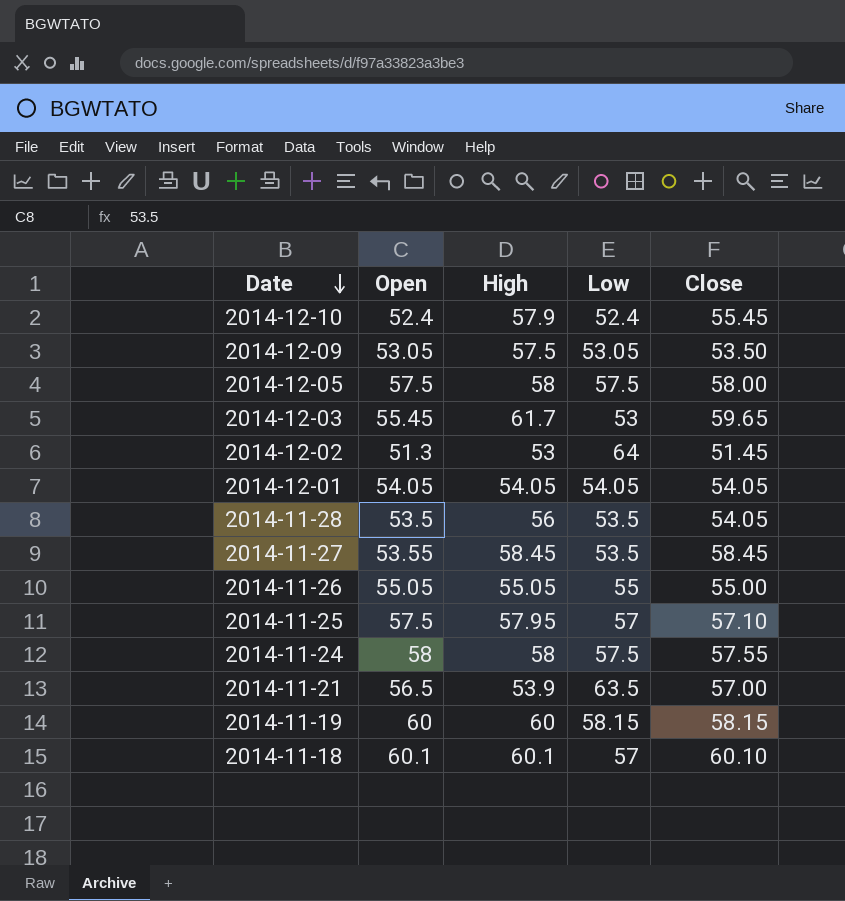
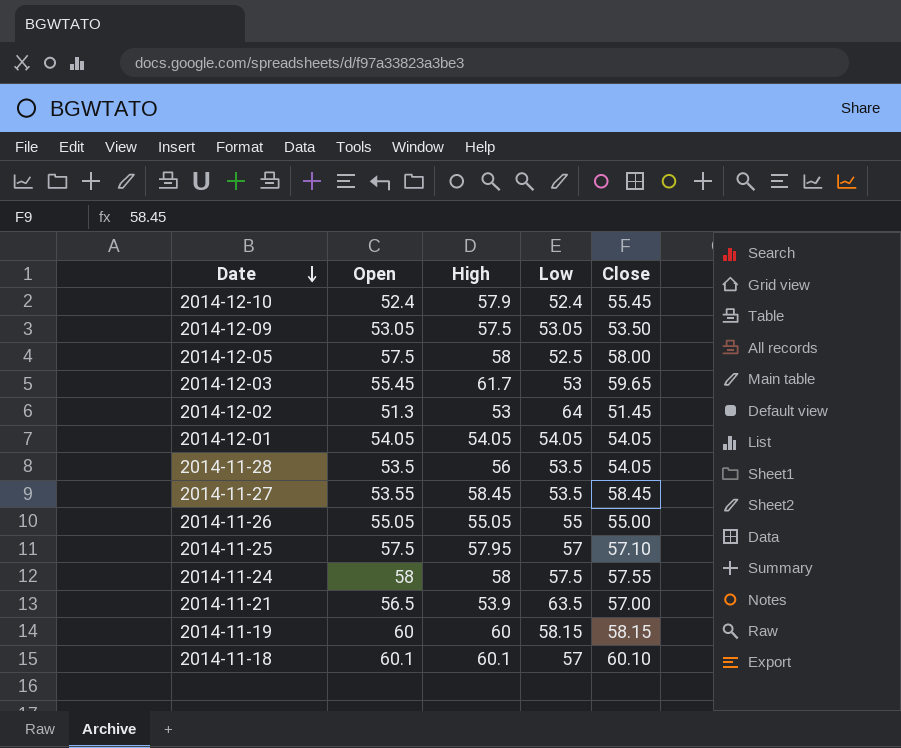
2014-12-05 | Low: 57.5 -> 52.5

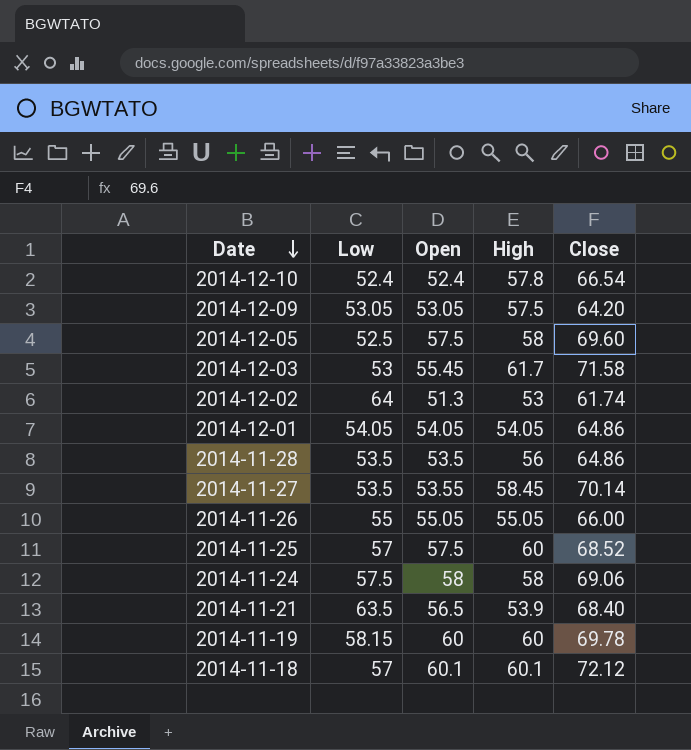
column Low | position: 4 -> 2
2014-12-10 | High: 57.9 -> 57.8
2014-12-10 | Close: 55.45 -> 66.54
2014-12-09 | Close: 53.50 -> 64.20
2014-12-05 | Close: 58.00 -> 69.60
2014-12-03 | Close: 59.65 -> 71.58
2014-12-02 | Close: 51.45 -> 61.74
2014-12-01 | Close: 54.05 -> 64.86
2014-11-28 | Close: 54.05 -> 64.86
2014-11-27 | Close: 58.45 -> 70.14
2014-11-26 | Close: 55.00 -> 66.00
2014-11-25 | High: 57.95 -> 60
2014-11-25 | Close: 57.10 -> 68.52
2014-11-24 | Close: 57.55 -> 69.06
2014-11-21 | Close: 57.00 -> 68.40
2014-11-19 | Close: 58.15 -> 69.78
2014-11-18 | Close: 60.10 -> 72.12

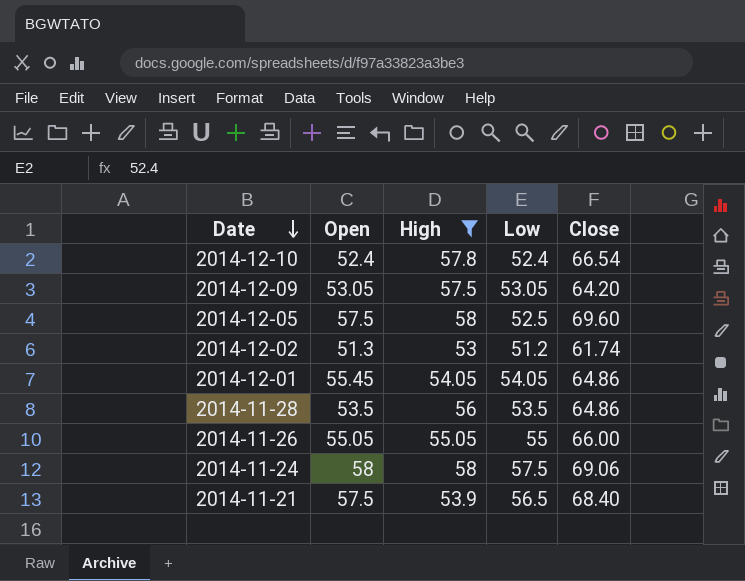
filter: none -> High <= 58
column Low | position: 2 -> 4
2014-12-02 | Low: 64 -> 51.2
2014-12-01 | Open: 54.05 -> 55.45
2014-11-21 | Open: 56.5 -> 57.5
2014-11-21 | Low: 63.5 -> 56.5

